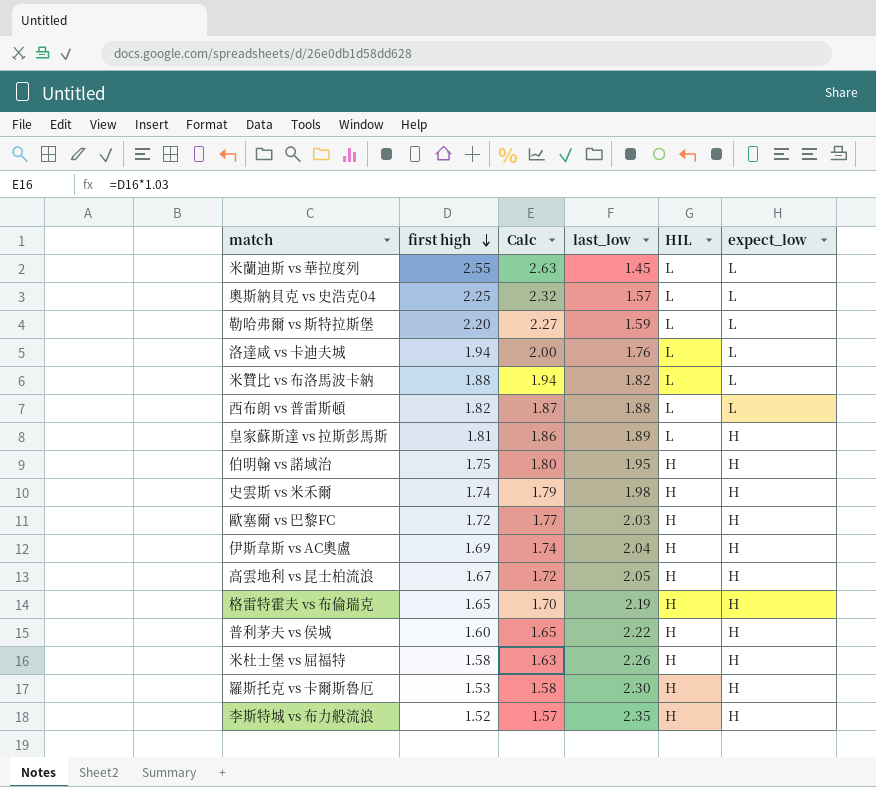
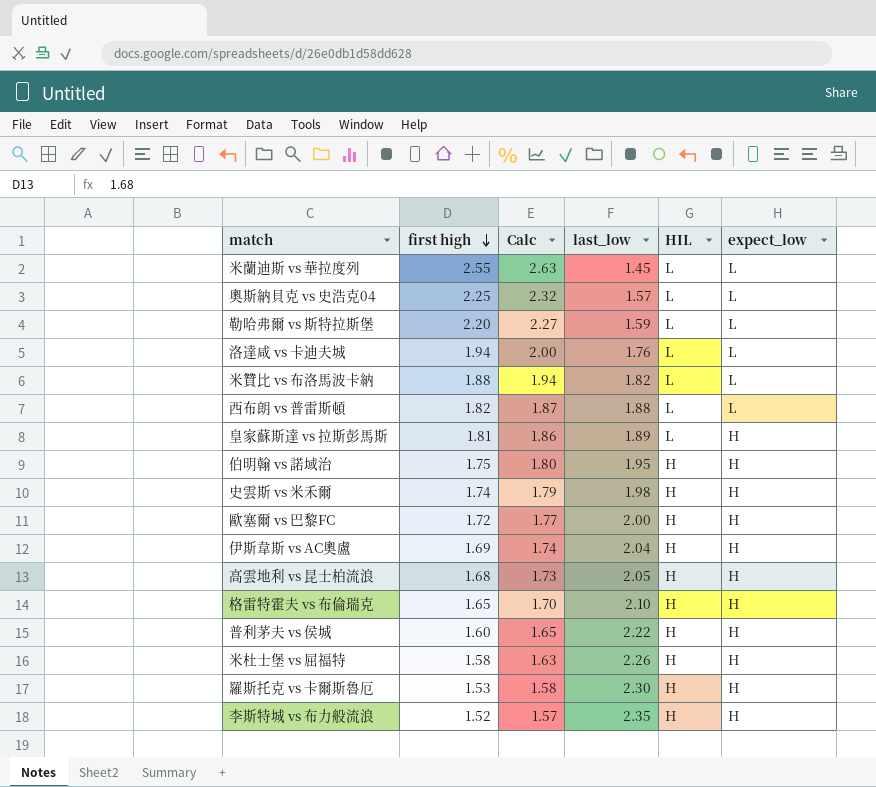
歐塞爾 vs 巴黎FC | last_low: 2.03 -> 2.00
高雲地利 vs 昆士柏流浪 | first high: 1.67 -> 1.68
高雲地利 vs 昆士柏流浪 | Calc: 1.72 -> 1.73
格雷特霍夫 vs 布倫瑞克 | last_low: 2.19 -> 2.10

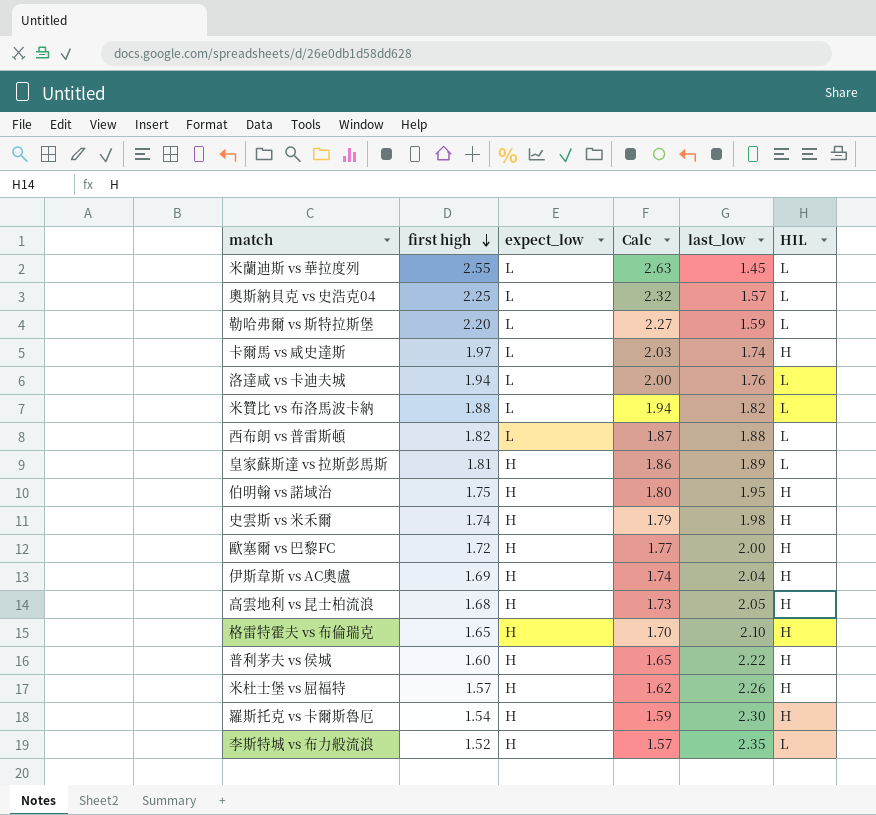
column expect_low | position: 6 -> 3
row 卡爾馬 vs 咸史達斯: none -> 1.97 | L | 2.03 | 1.74 | H
米杜士堡 vs 屈福特 | first high: 1.58 -> 1.57
米杜士堡 vs 屈福特 | Calc: 1.63 -> 1.62
羅斯托克 vs 卡爾斯魯厄 | first high: 1.53 -> 1.54
羅斯托克 vs 卡爾斯魯厄 | Calc: 1.58 -> 1.59
李斯特城 vs 布力般流浪 | HIL: H -> L

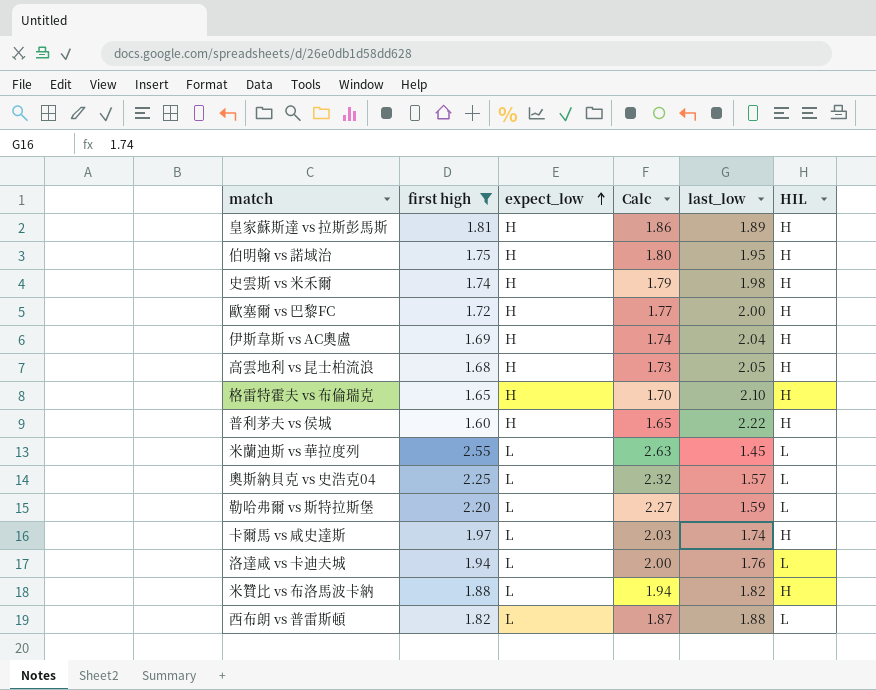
filter: none -> first high >= 1.60
row order: first high descending -> expect_low ascending
皇家蘇斯達 vs 拉斯彭馬斯 | HIL: L -> H
米贊比 vs 布洛馬波卡納 | HIL: L -> H

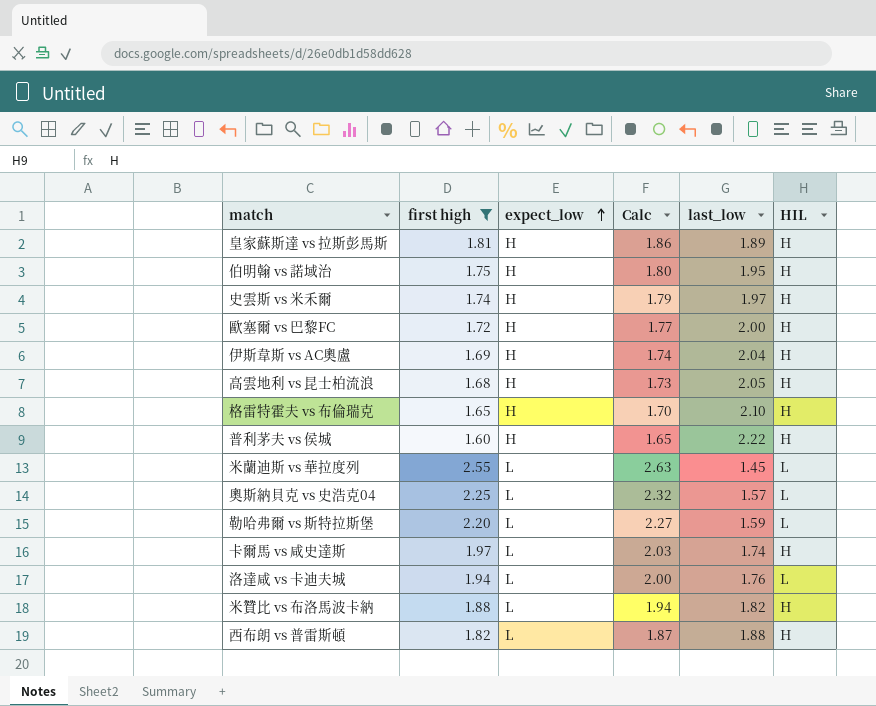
史雲斯 vs 米禾爾 | last_low: 1.98 -> 1.97
西布朗 vs 普雷斯頓 | HIL: L -> H

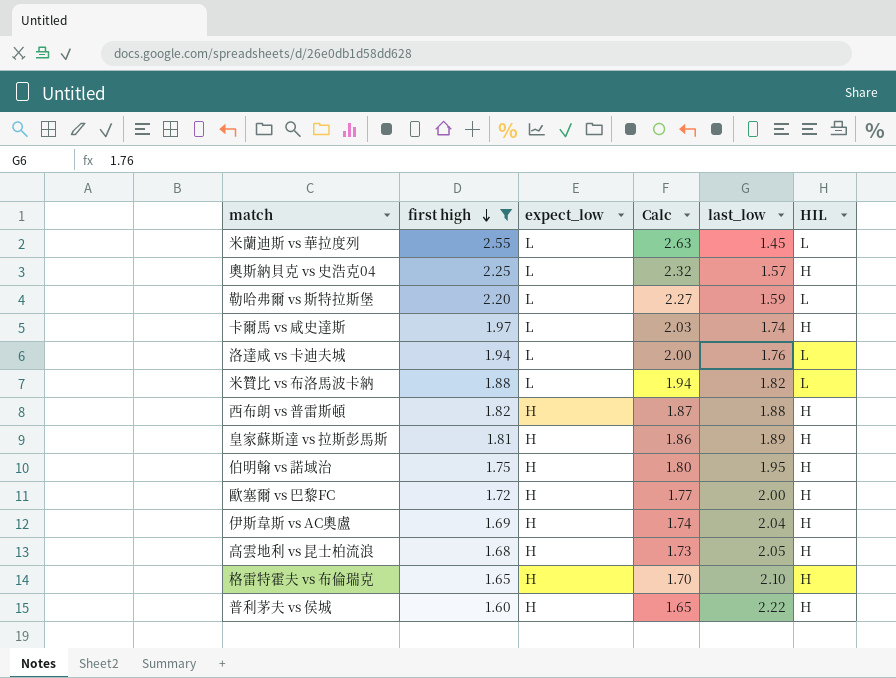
row order: expect_low ascending -> first high descending
row 史雲斯 vs 米禾爾: 1.74 | H | 1.79 | 1.97 | H -> none
奧斯納貝克 vs 史浩克04 | HIL: L -> H
米贊比 vs 布洛馬波卡納 | HIL: H -> L
西布朗 vs 普雷斯頓 | expect_low: L -> H

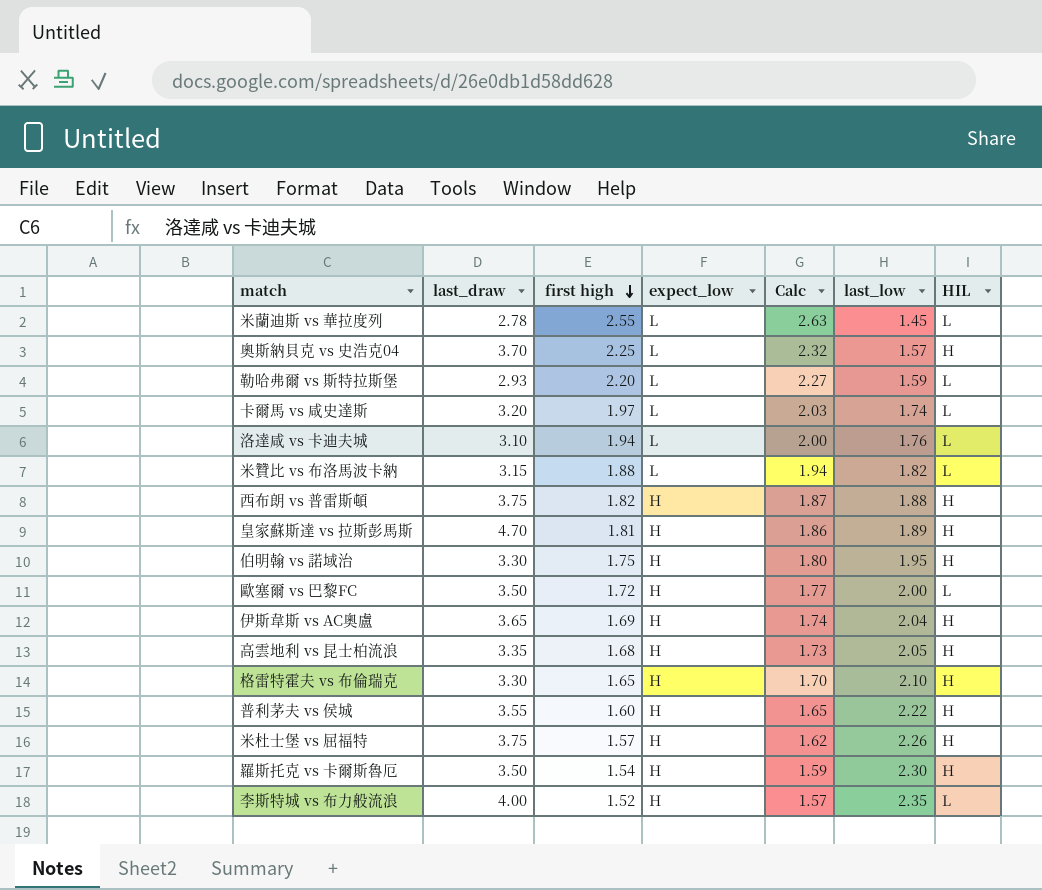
filter: first high >= 1.60 -> none
column last_draw | position: none -> 2
卡爾馬 vs 咸史達斯 | HIL: H -> L
歐塞爾 vs 巴黎FC | HIL: H -> L

